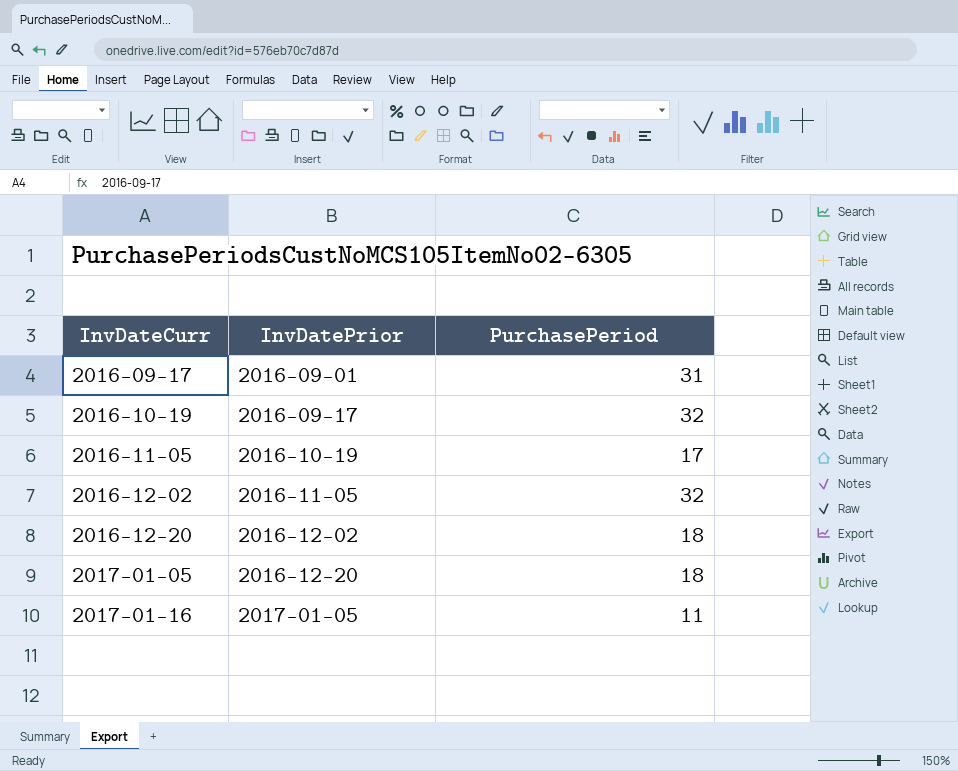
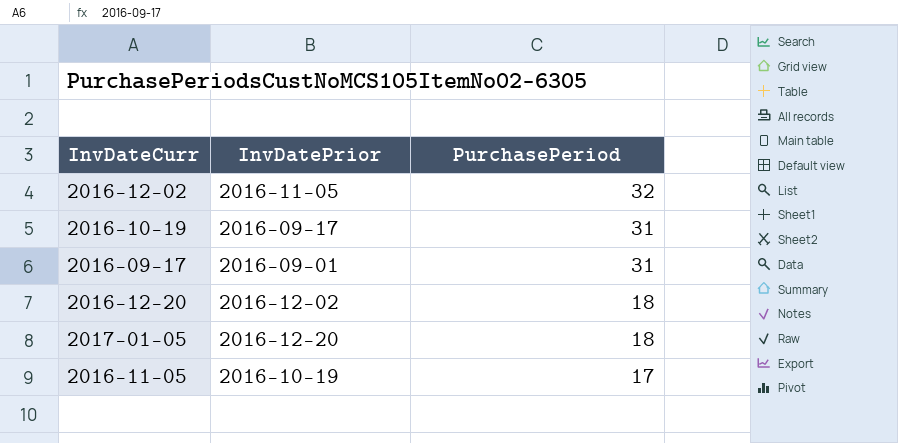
row order: InvDateCurr ascending -> PurchasePeriod descending
row 2017-01-16: 2017-01-05 | 11 -> none
2016-10-19 | PurchasePeriod: 32 -> 31

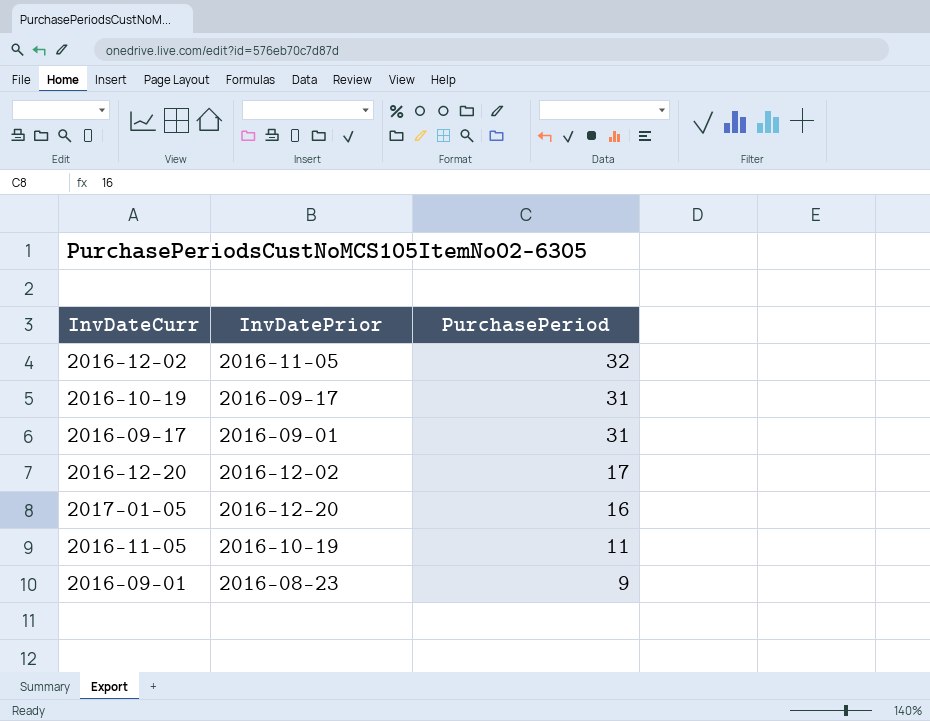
2016-12-20 | PurchasePeriod: 18 -> 17
2017-01-05 | PurchasePeriod: 18 -> 16
2016-11-05 | PurchasePeriod: 17 -> 11
row 2016-09-01: none -> 2016-08-23 | 9

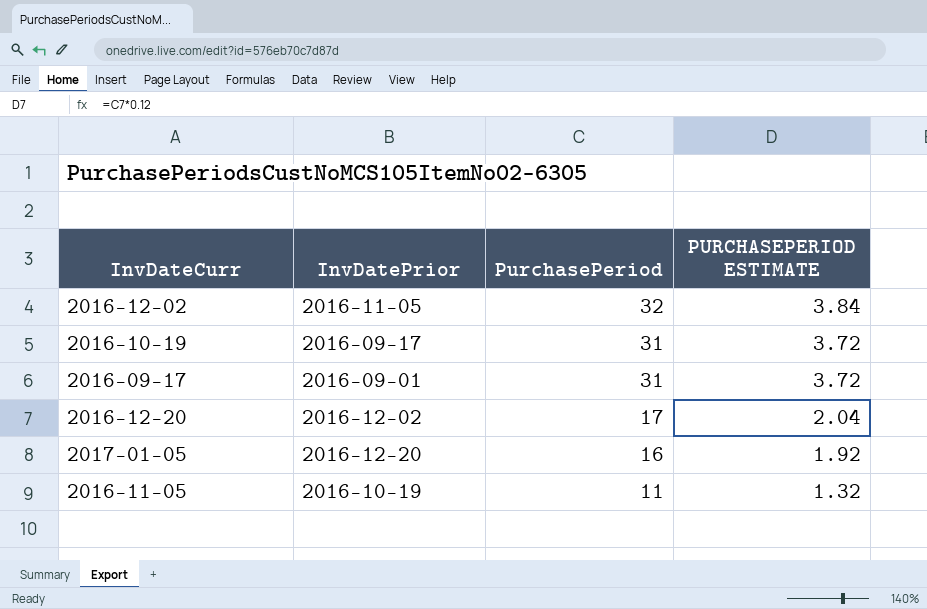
column PURCHASEPERIOD ESTIMATE | formula: none -> [PurchasePeriod] * 0.12
row 2016-09-01: 2016-08-23 | 9 -> none

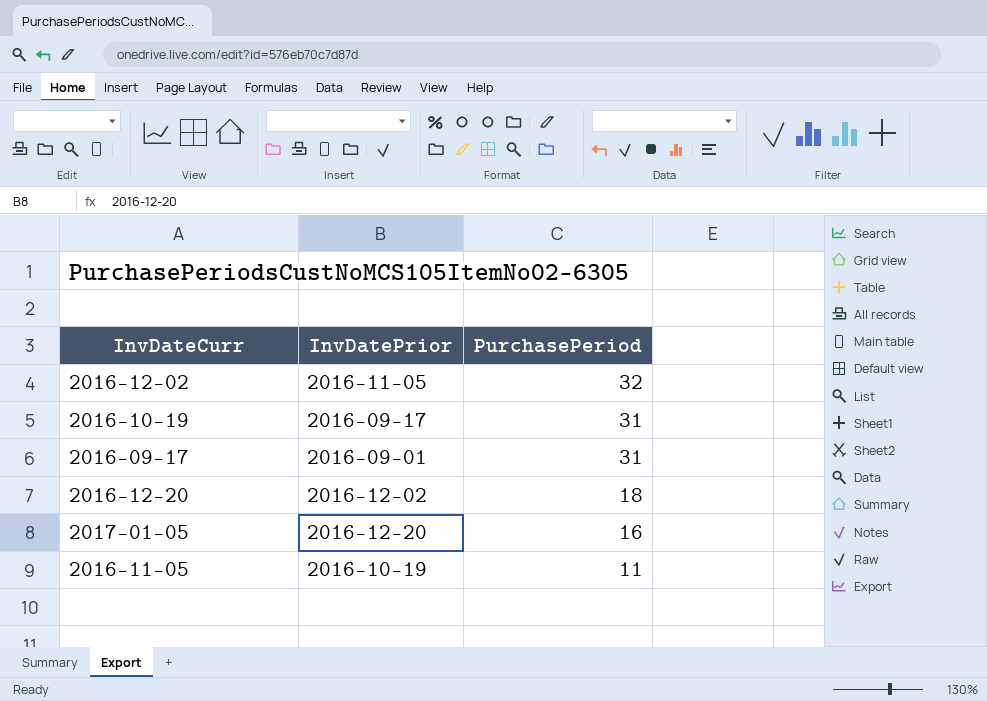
column PURCHASEPERIOD ESTIMATE | formula: [PurchasePeriod] * 0.12 -> none
2016-12-20 | PurchasePeriod: 17 -> 18

